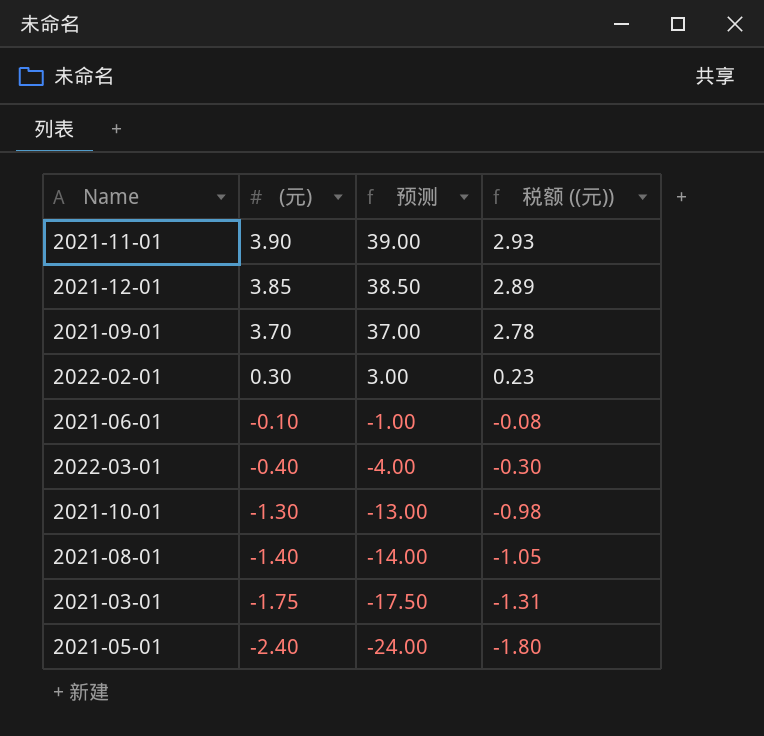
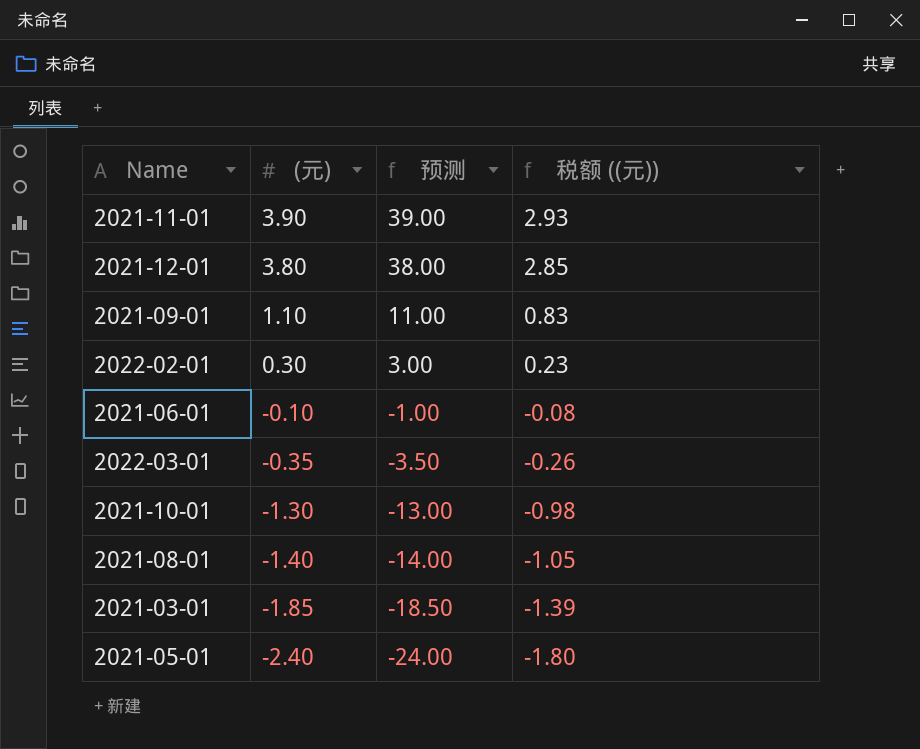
2021-12-01 | (元): 3.85 -> 3.80
2021-12-01 | 预测: 38.50 -> 38.00
2021-12-01 | 税额 ((元)): 2.89 -> 2.85
2021-09-01 | (元): 3.70 -> 1.10
2021-09-01 | 预测: 37.00 -> 11.00
2021-09-01 | 税额 ((元)): 2.78 -> 0.83
2022-03-01 | (元): -0.40 -> -0.35
2022-03-01 | 预测: -4.00 -> -3.50
2022-03-01 | 税额 ((元)): -0.30 -> -0.26
2021-03-01 | (元): -1.75 -> -1.85
2021-03-01 | 预测: -17.50 -> -18.50
2021-03-01 | 税额 ((元)): -1.31 -> -1.39

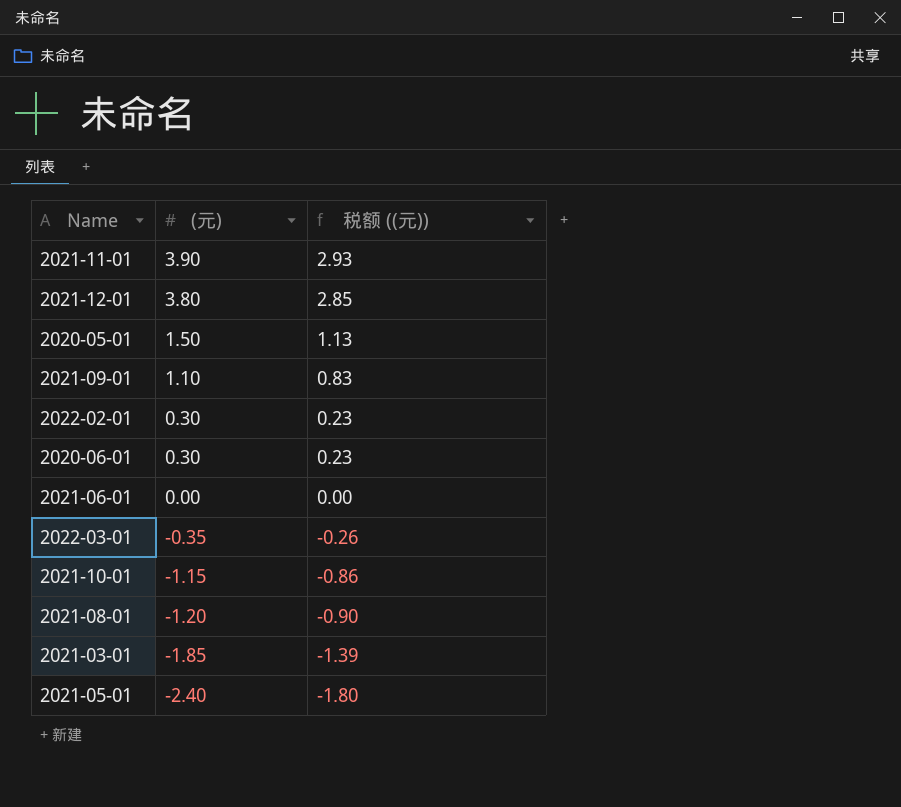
column 预测 | formula: [(元)] * 10 -> none
row 2020-05-01: none -> 1.50 | 1.13
row 2020-06-01: none -> 0.30 | 0.23
2021-06-01 | (元): -0.10 -> 0.00
2021-06-01 | 税额 ((元)): -0.08 -> 0.00
2021-10-01 | (元): -1.30 -> -1.15
2021-10-01 | 税额 ((元)): -0.98 -> -0.86
2021-08-01 | (元): -1.40 -> -1.20
2021-08-01 | 税额 ((元)): -1.05 -> -0.90

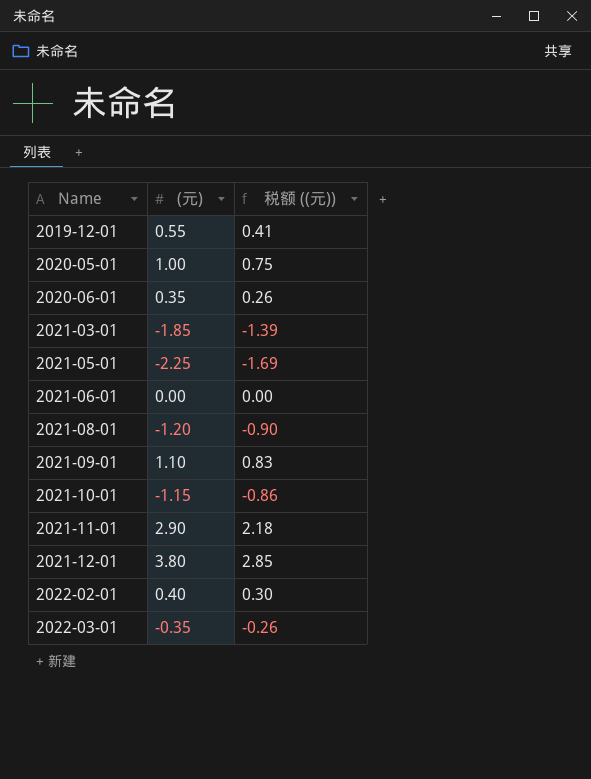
row order: (元) descending -> Name ascending
row 2019-12-01: none -> 0.55 | 0.41
2020-05-01 | (元): 1.50 -> 1.00
2020-05-01 | 税额 ((元)): 1.13 -> 0.75
2020-06-01 | (元): 0.30 -> 0.35
2020-06-01 | 税额 ((元)): 0.23 -> 0.26
2021-05-01 | (元): -2.40 -> -2.25
2021-05-01 | 税额 ((元)): -1.80 -> -1.69
2021-11-01 | (元): 3.90 -> 2.90
2021-11-01 | 税额 ((元)): 2.93 -> 2.18
2022-02-01 | (元): 0.30 -> 0.40
2022-02-01 | 税额 ((元)): 0.23 -> 0.30

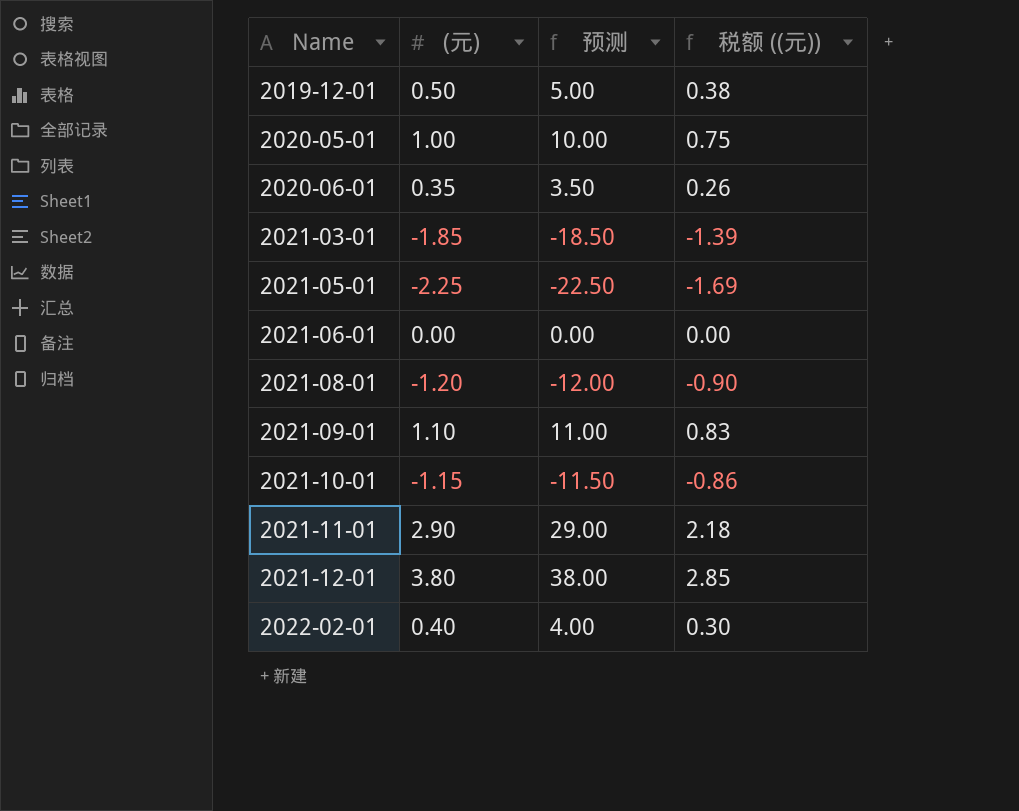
column 预测 | formula: none -> [(元)] * 10
row 2022-03-01: -0.35 | -0.26 -> none
2019-12-01 | (元): 0.55 -> 0.50
2019-12-01 | 税额 ((元)): 0.41 -> 0.38

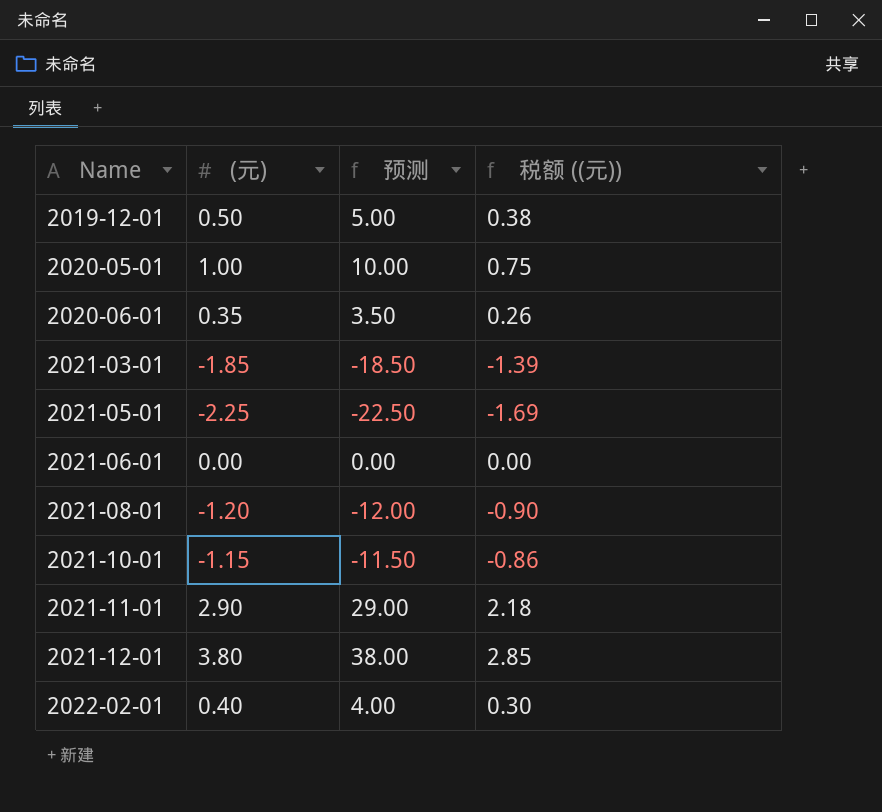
row 2021-09-01: 1.10 | 11.00 | 0.83 -> none

